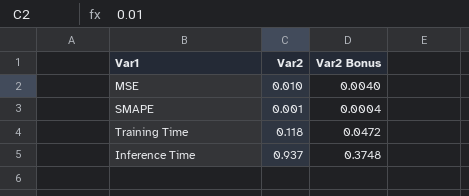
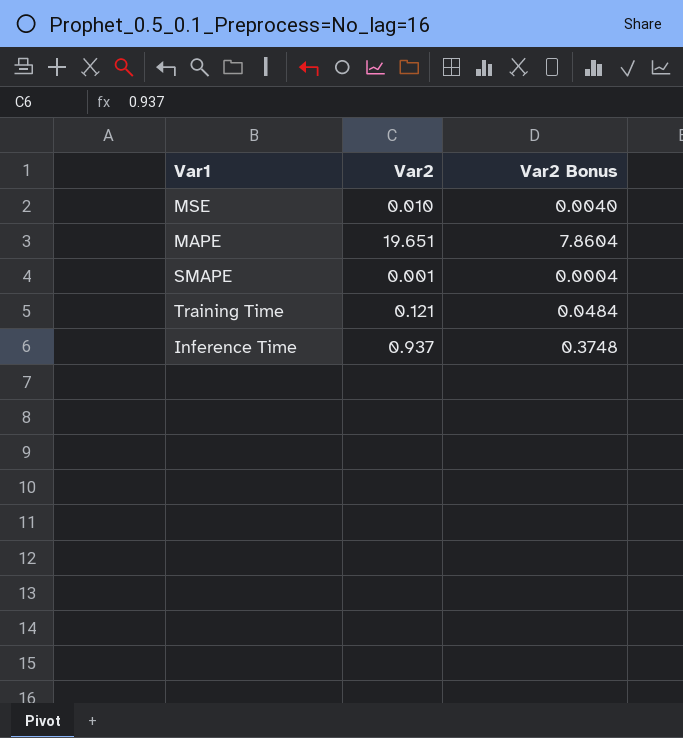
row MAPE: none -> 19.651 | 7.8604
Training Time | Var2: 0.118 -> 0.121
Training Time | Var2 Bonus: 0.0472 -> 0.0484

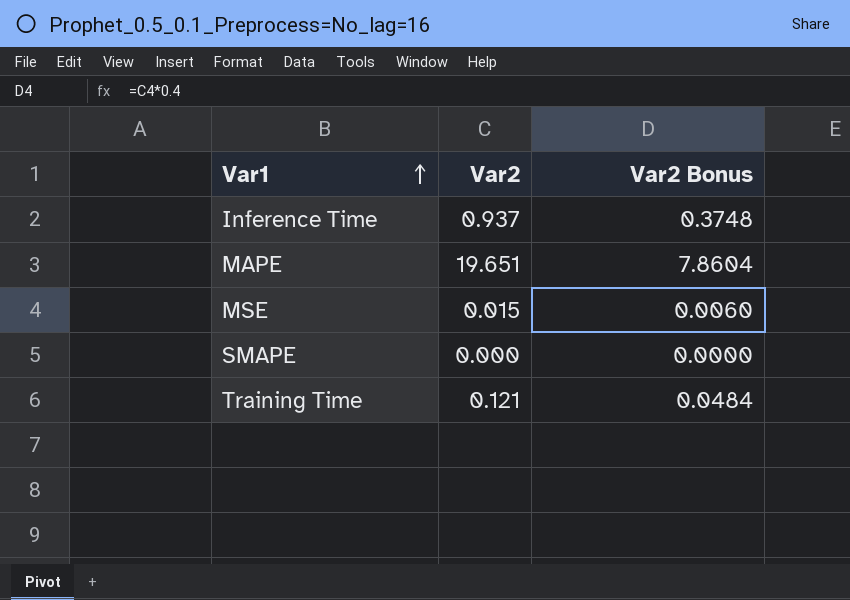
row order: none -> Var1 ascending
MSE | Var2: 0.010 -> 0.015
MSE | Var2 Bonus: 0.0040 -> 0.0060
SMAPE | Var2: 0.001 -> 0.000
SMAPE | Var2 Bonus: 0.0004 -> 0.0000

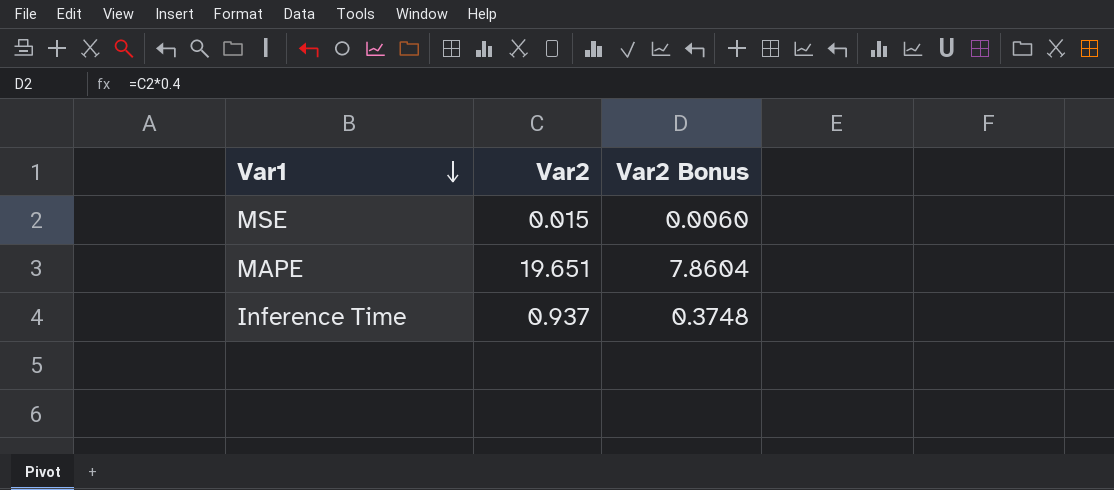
row order: Var1 ascending -> Var1 descending
row SMAPE: 0.000 | 0.0000 -> none
row Training Time: 0.121 | 0.0484 -> none

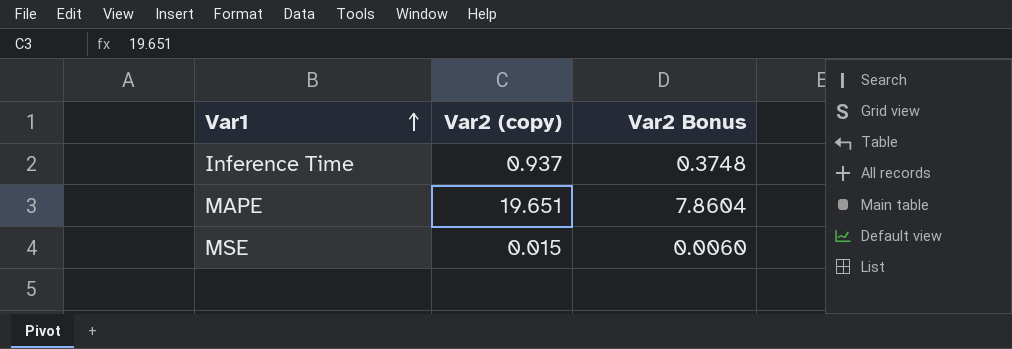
row order: Var1 descending -> Var1 ascending
column name: Var2 -> Var2 (copy)

